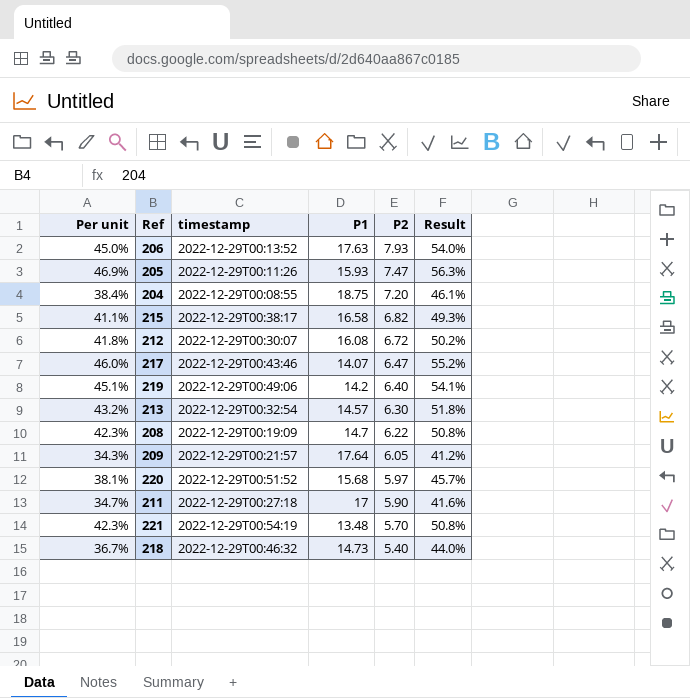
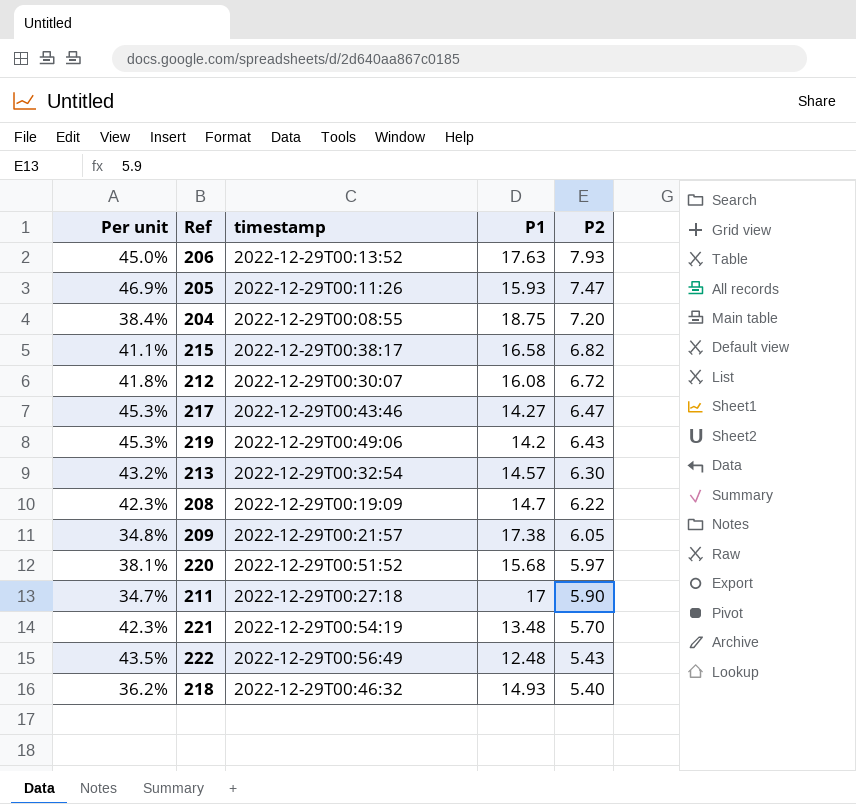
column Result | formula: [Per unit] * 1.2 -> none
217 | Per unit: 46.0% -> 45.3%
217 | P1: 14.07 -> 14.27
219 | Per unit: 45.1% -> 45.3%
219 | P2: 6.40 -> 6.43
209 | Per unit: 34.3% -> 34.8%
209 | P1: 17.64 -> 17.38
row 222: none -> 43.5% | 2022-12-29T00:56:49 | 12.48 | 5.43
218 | Per unit: 36.7% -> 36.2%
218 | P1: 14.73 -> 14.93

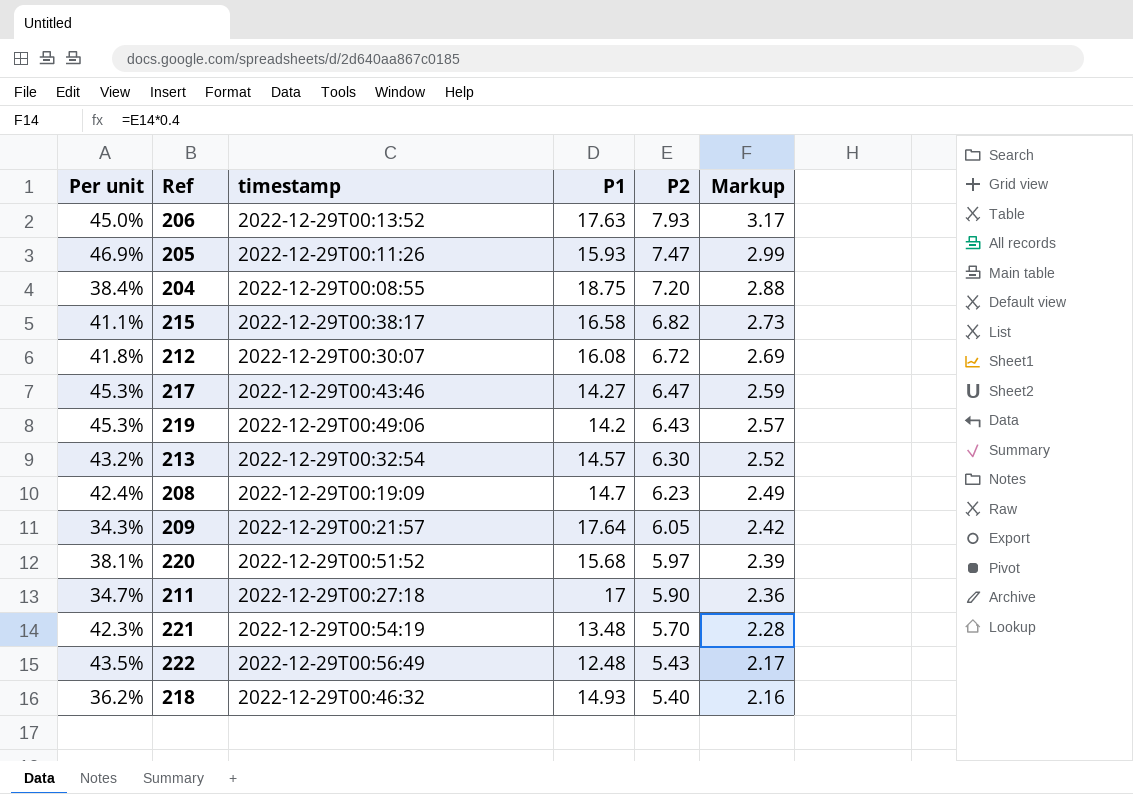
column Markup | formula: none -> [P2] * 0.4
208 | Per unit: 42.3% -> 42.4%
208 | P2: 6.22 -> 6.23
209 | Per unit: 34.8% -> 34.3%
209 | P1: 17.38 -> 17.64

